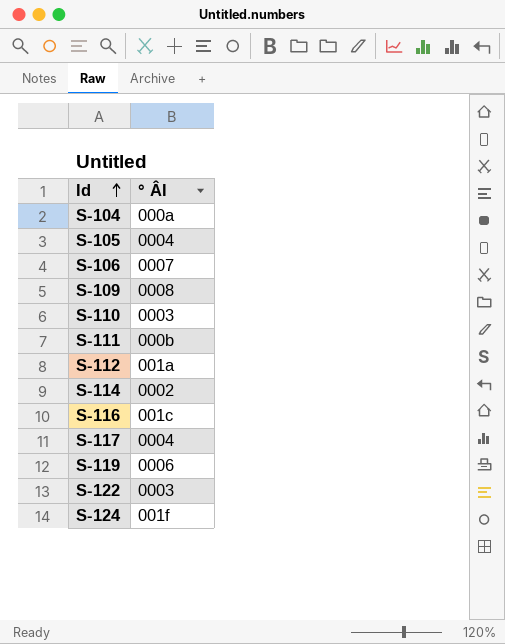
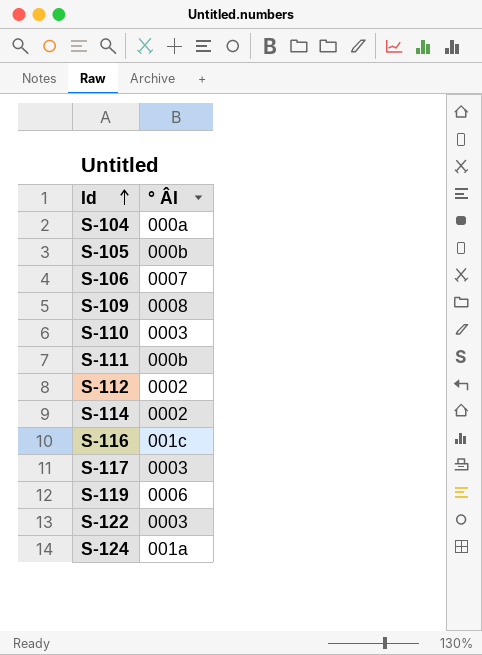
S-105 | ° ÂI: 0004 -> 000b
S-112 | ° ÂI: 001a -> 0002
S-117 | ° ÂI: 0004 -> 0003
S-124 | ° ÂI: 001f -> 001a

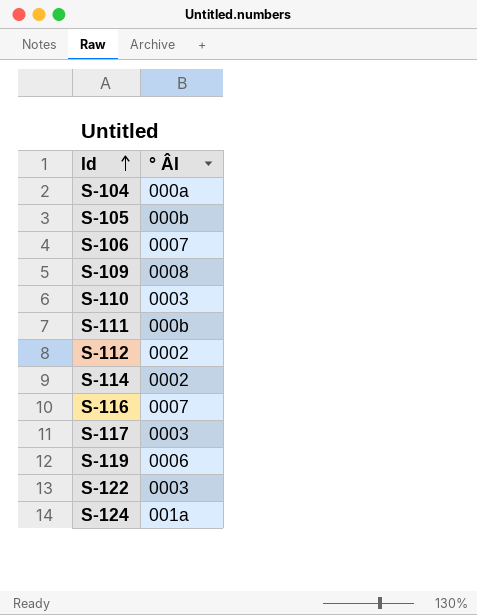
S-116 | ° ÂI: 001c -> 0007

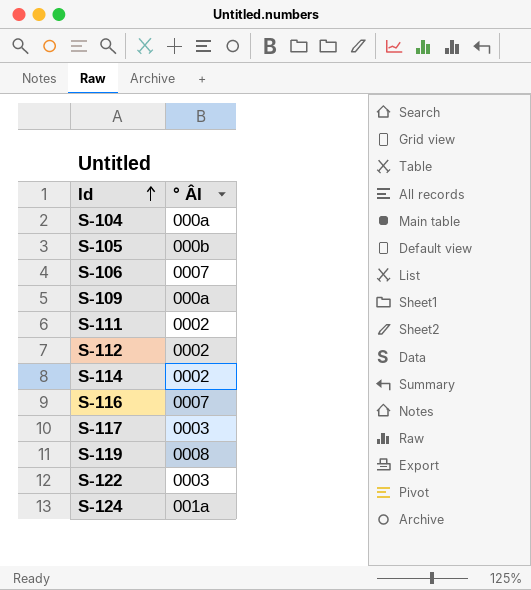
row S-110: 0003 -> none
S-109 | ° ÂI: 0008 -> 000a
S-111 | ° ÂI: 000b -> 0002
S-119 | ° ÂI: 0006 -> 0008

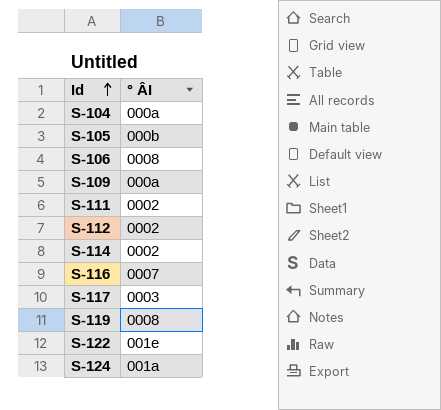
S-106 | ° ÂI: 0007 -> 0008
S-122 | ° ÂI: 0003 -> 001e

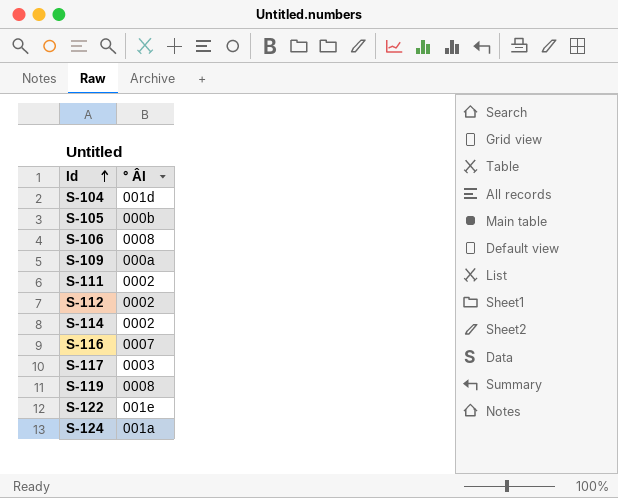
S-104 | ° ÂI: 000a -> 001d

